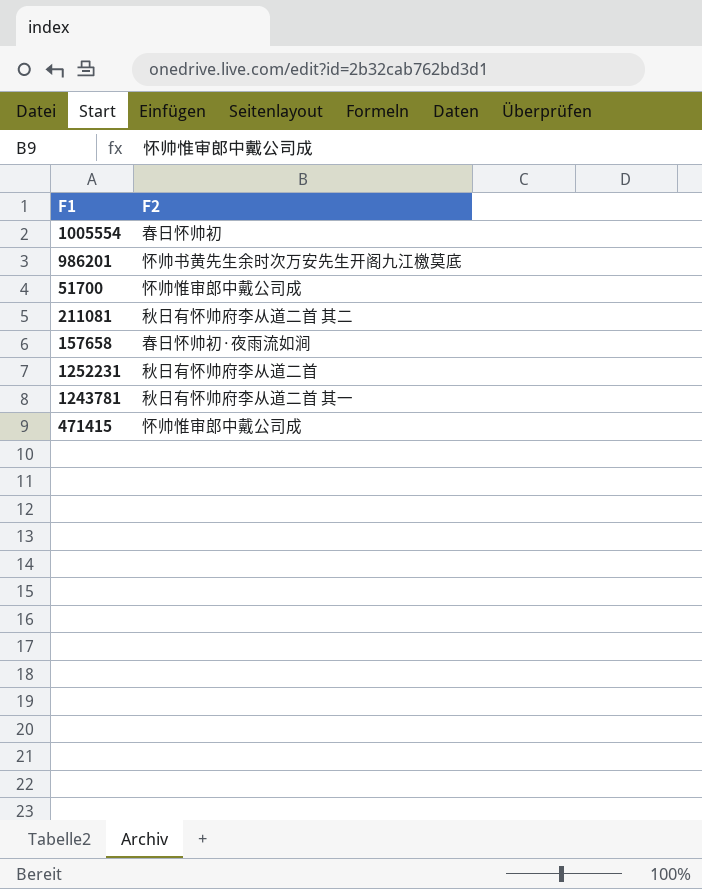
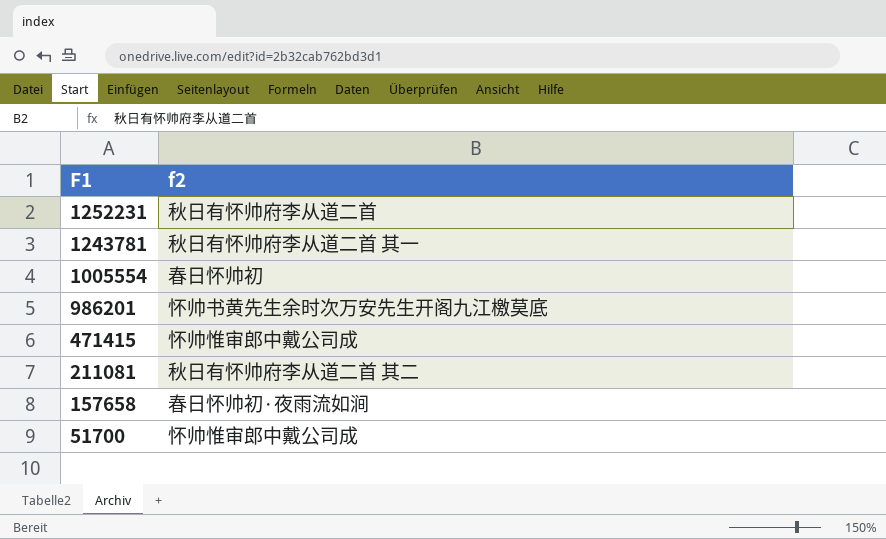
row order: none -> F1 descending
column name: F2 -> f2

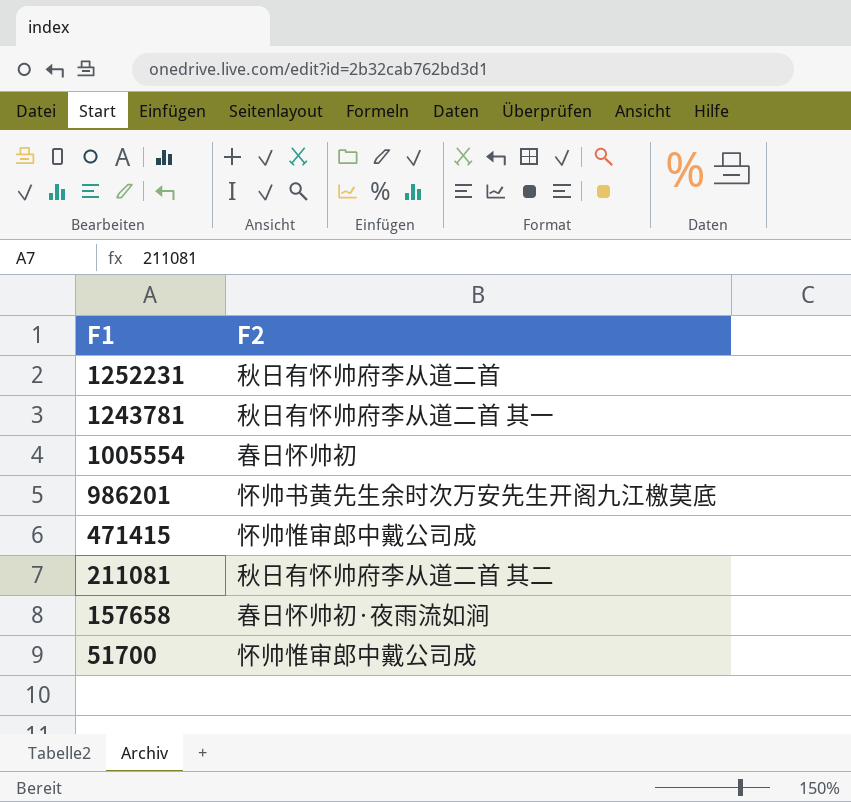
column name: f2 -> F2

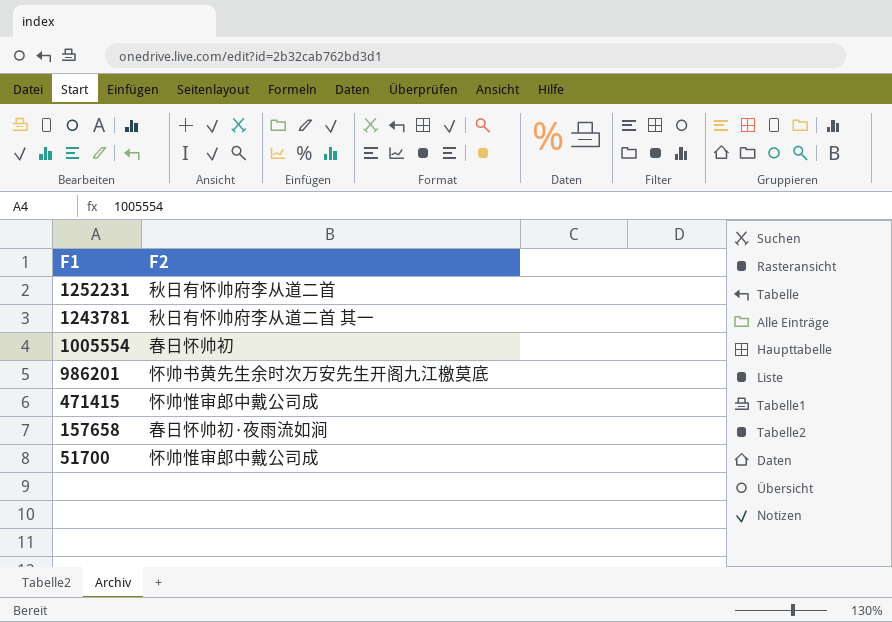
row 211081: 秋日有怀帅府李从道二首 其二 -> none

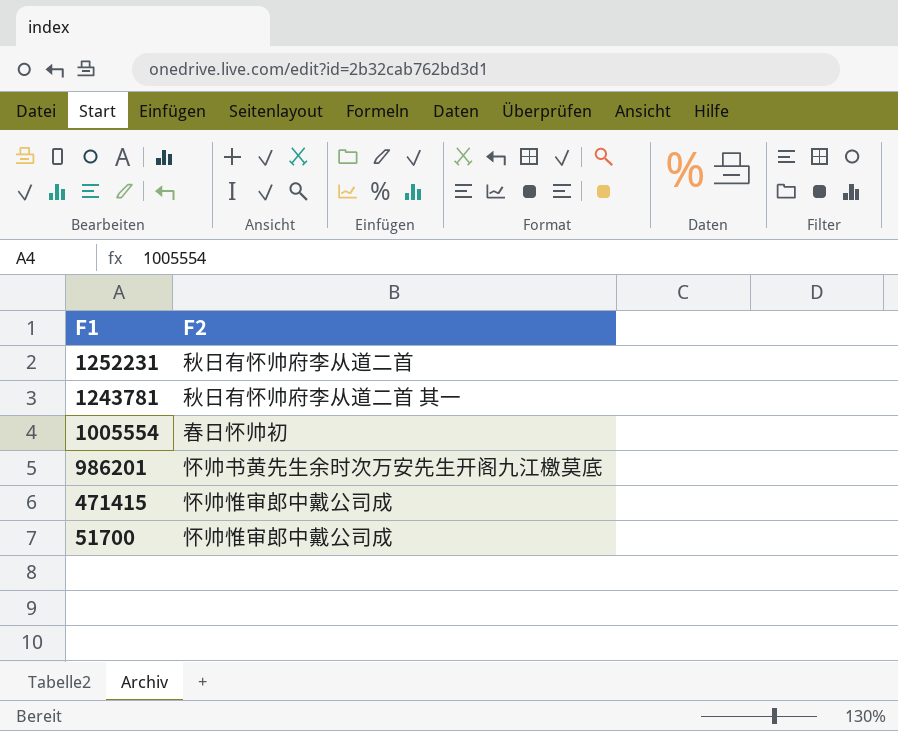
row 157658: 春日怀帅初·夜雨流如涧 -> none

